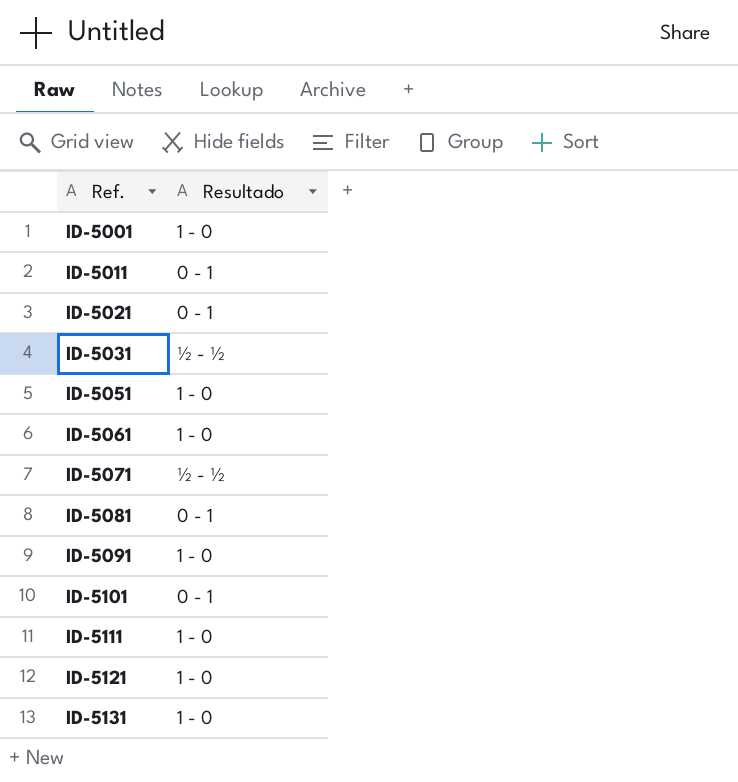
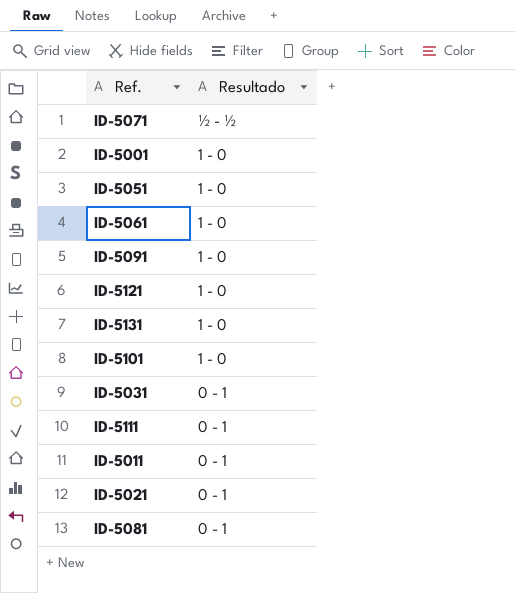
row order: Ref. ascending -> Resultado descending
ID-5101 | Resultado: 0 - 1 -> 1 - 0
ID-5031 | Resultado: ½ - ½ -> 0 - 1
ID-5111 | Resultado: 1 - 0 -> 0 - 1

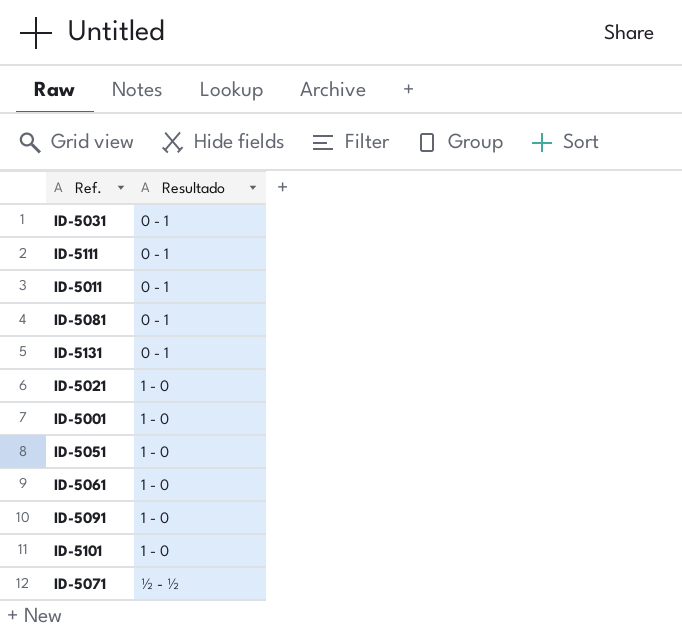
row order: Resultado descending -> Resultado ascending
row ID-5121: 1 - 0 -> none
ID-5131 | Resultado: 1 - 0 -> 0 - 1
ID-5021 | Resultado: 0 - 1 -> 1 - 0

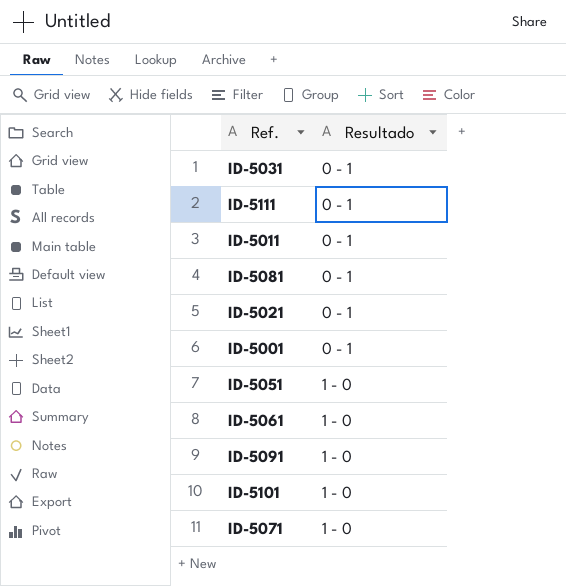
row ID-5131: 0 - 1 -> none
ID-5021 | Resultado: 1 - 0 -> 0 - 1
ID-5001 | Resultado: 1 - 0 -> 0 - 1
ID-5071 | Resultado: ½ - ½ -> 1 - 0

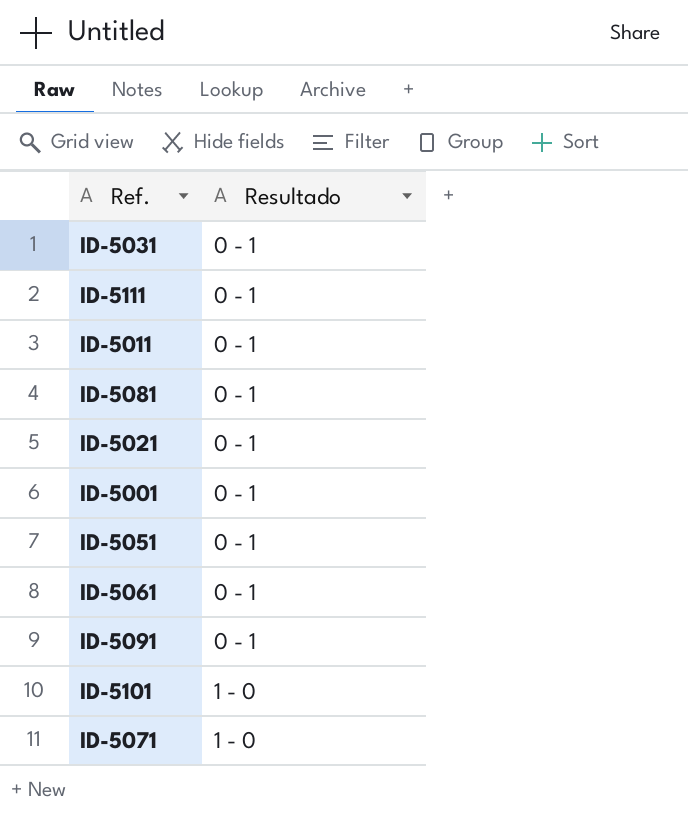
ID-5051 | Resultado: 1 - 0 -> 0 - 1
ID-5061 | Resultado: 1 - 0 -> 0 - 1
ID-5091 | Resultado: 1 - 0 -> 0 - 1

